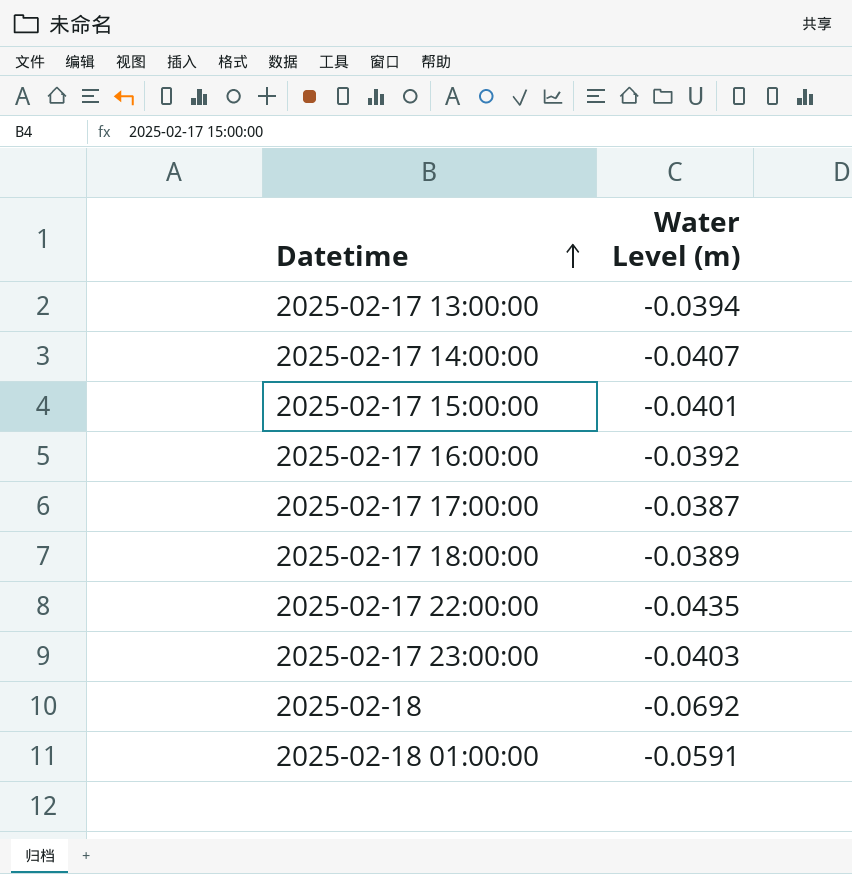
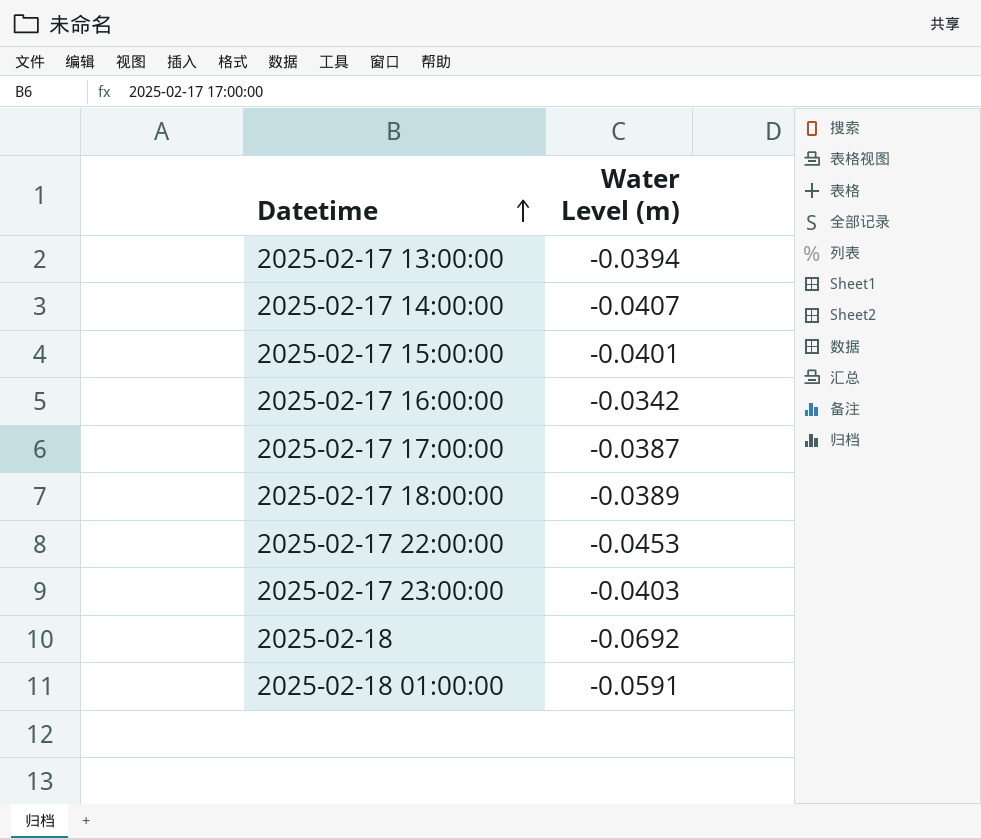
2025-02-17 16:00:00 | Water Level (m): -0.0392 -> -0.0342
2025-02-17 22:00:00 | Water Level (m): -0.0435 -> -0.0453

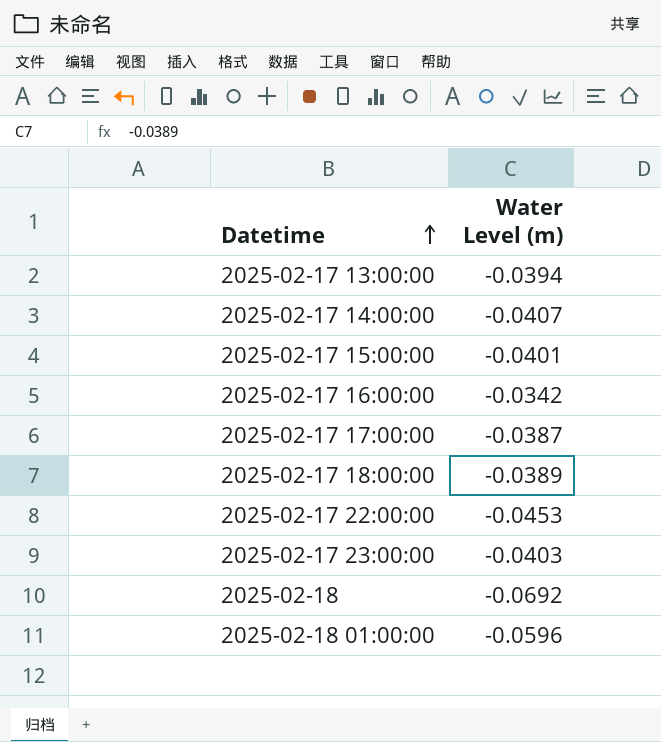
2025-02-18 01:00:00 | Water Level (m): -0.0591 -> -0.0596

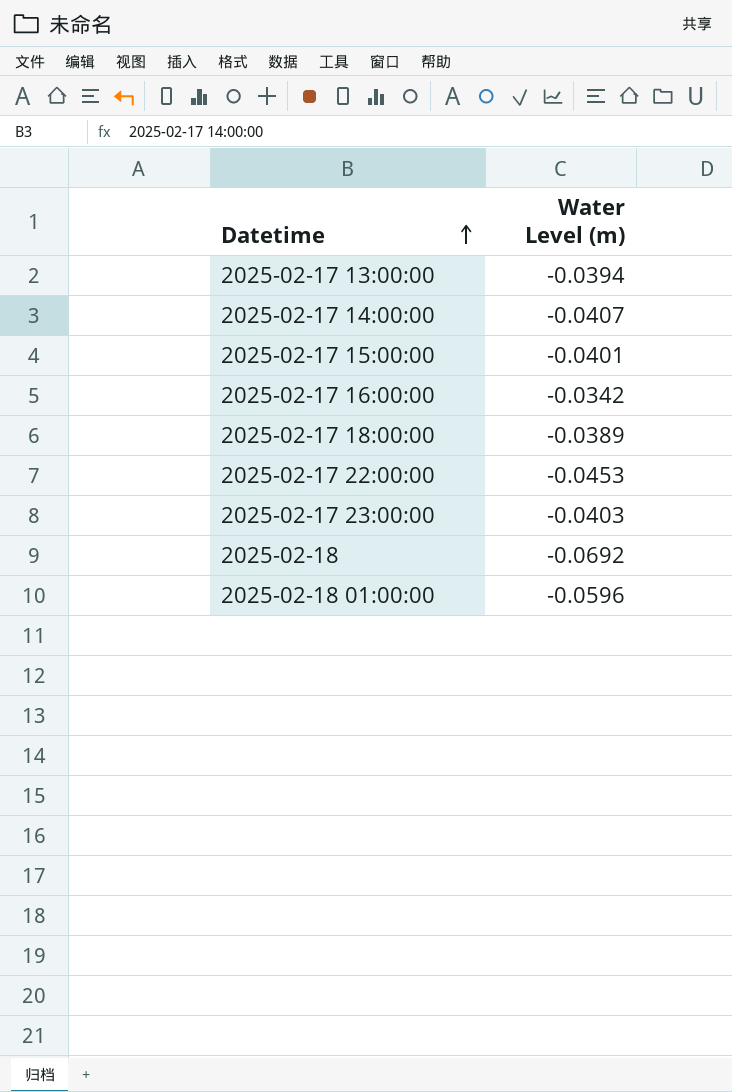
row 2025-02-17 17:00:00: -0.0387 -> none

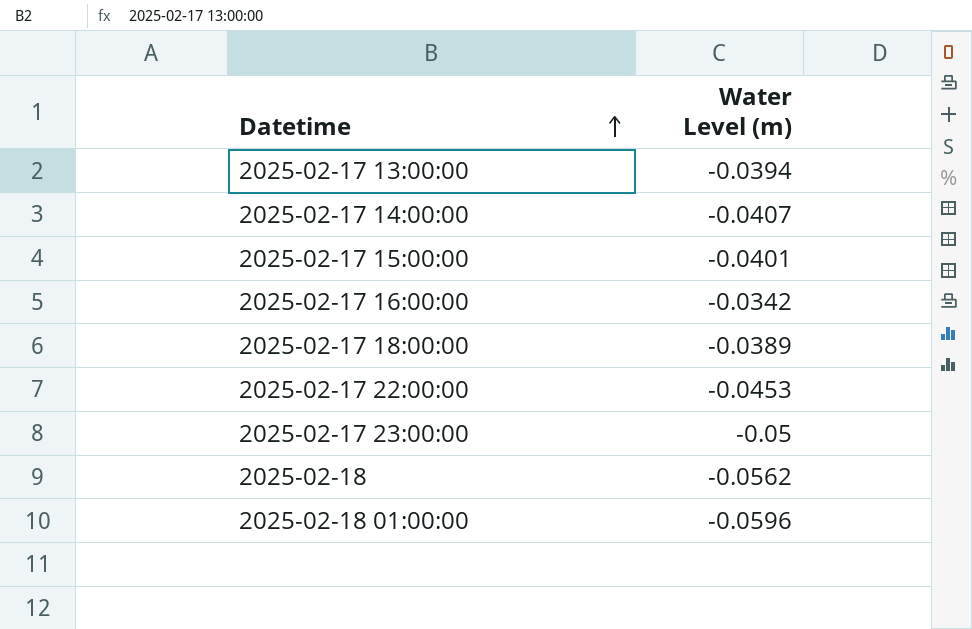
2025-02-17 23:00:00 | Water Level (m): -0.0403 -> -0.05
2025-02-18 | Water Level (m): -0.0692 -> -0.0562

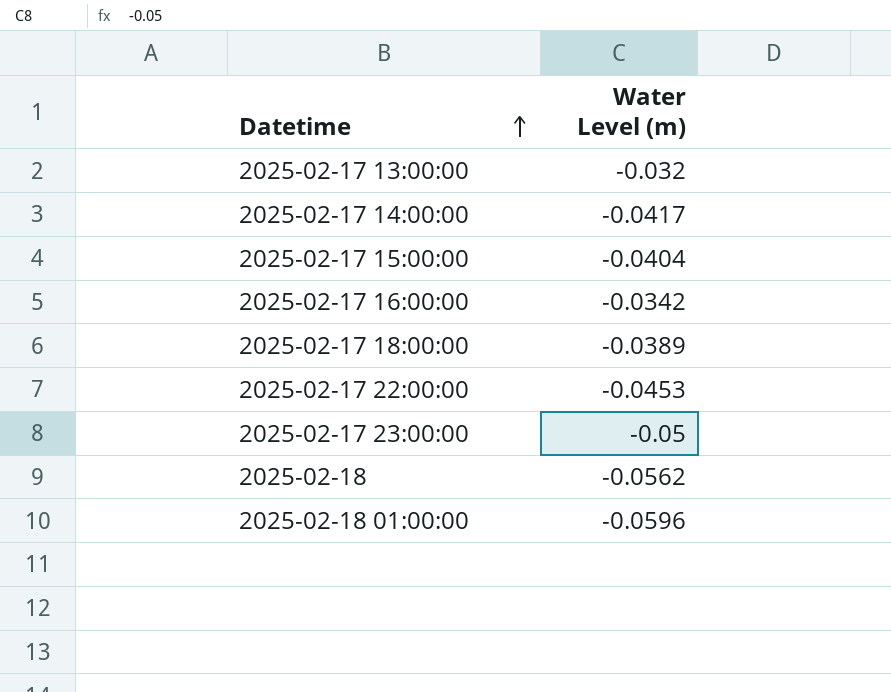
2025-02-17 13:00:00 | Water Level (m): -0.0394 -> -0.032
2025-02-17 14:00:00 | Water Level (m): -0.0407 -> -0.0417
2025-02-17 15:00:00 | Water Level (m): -0.0401 -> -0.0404

